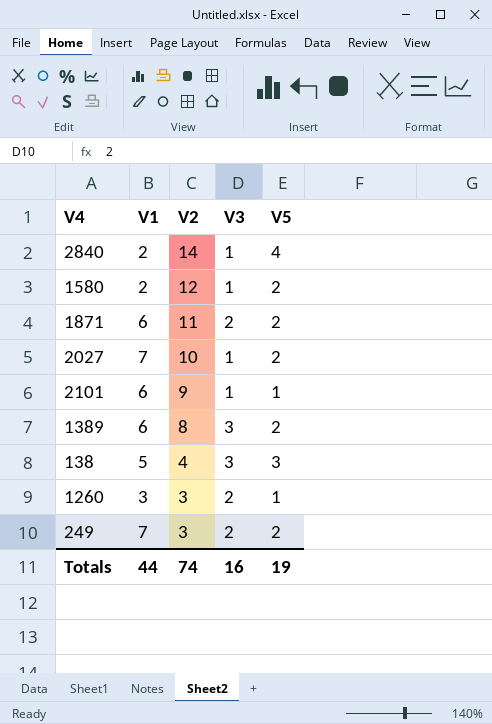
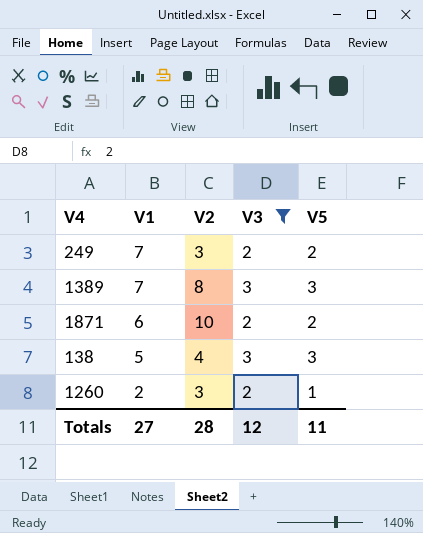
filter: none -> V3 != 1
row order: V2 descending -> V1 descending
1389 | V1: 6 -> 7
1389 | V5: 2 -> 3
1871 | V2: 11 -> 10
1260 | V1: 3 -> 2
Totals | V1: 44 -> 27
Totals | V2: 74 -> 28
Totals | V3: 16 -> 12
Totals | V5: 19 -> 11

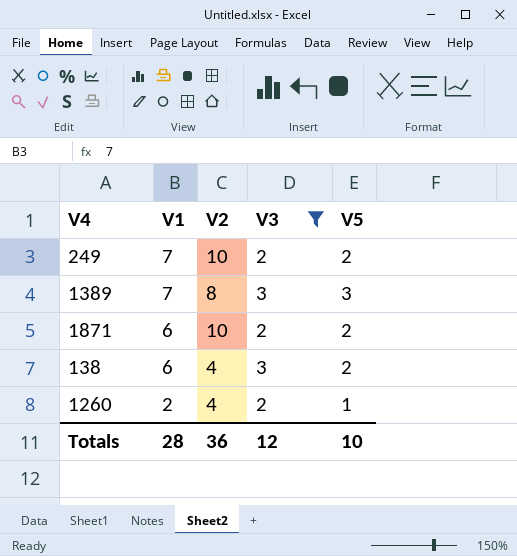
249 | V2: 3 -> 10
138 | V1: 5 -> 6
138 | V5: 3 -> 2
1260 | V2: 3 -> 4
Totals | V1: 27 -> 28
Totals | V2: 28 -> 36
Totals | V5: 11 -> 10

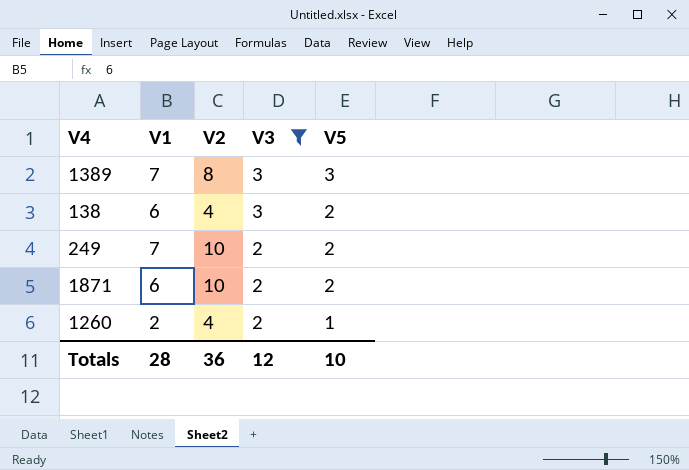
row order: V1 descending -> V3 descending

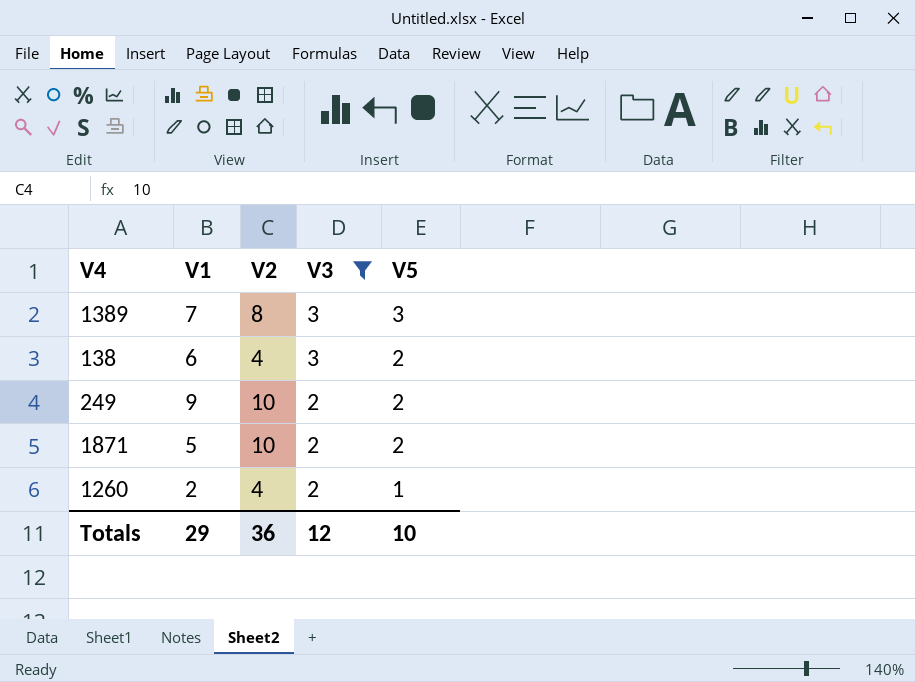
249 | V1: 7 -> 9
1871 | V1: 6 -> 5
Totals | V1: 28 -> 29

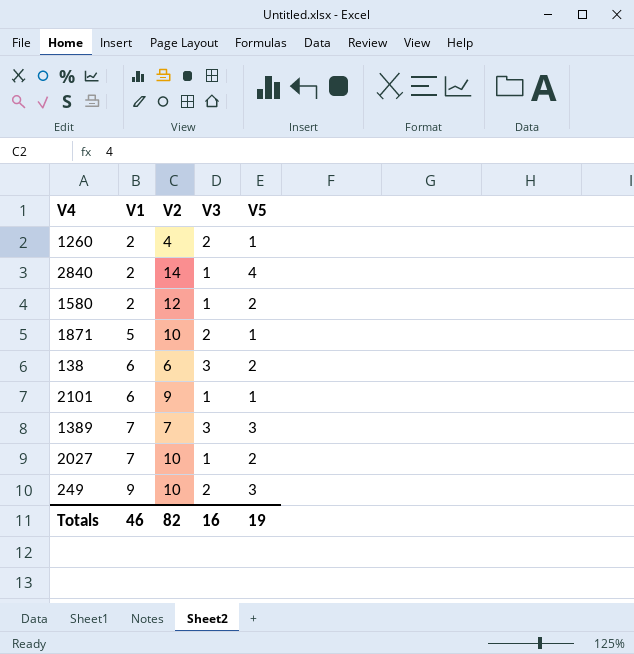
filter: V3 != 1 -> none
row order: V3 descending -> V1 ascending
1871 | V5: 2 -> 1
138 | V2: 4 -> 6
1389 | V2: 8 -> 7
249 | V5: 2 -> 3
Totals | V1: 29 -> 46
Totals | V2: 36 -> 82
Totals | V3: 12 -> 16
Totals | V5: 10 -> 19

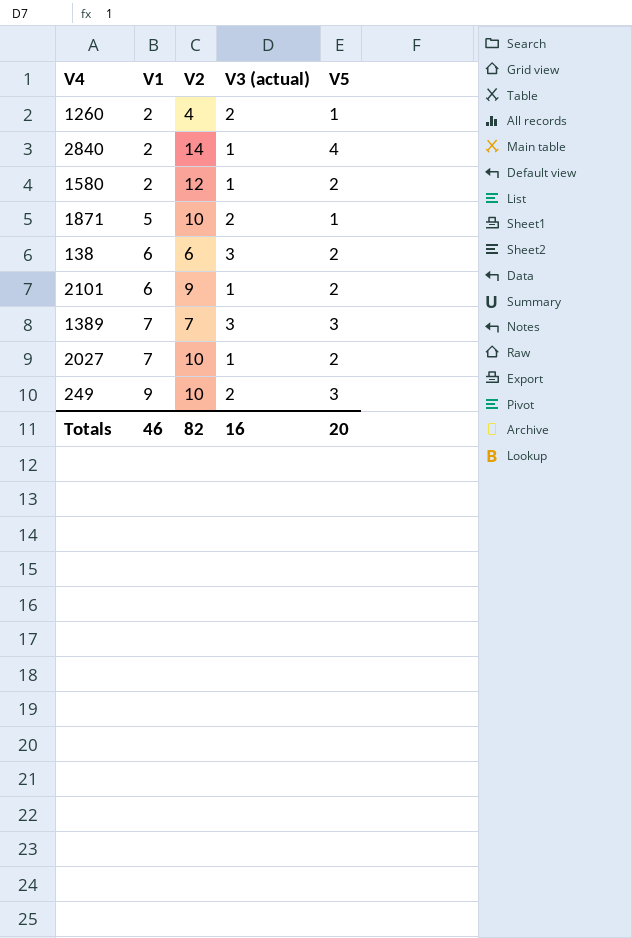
column name: V3 -> V3 (actual)
2101 | V5: 1 -> 2
Totals | V5: 19 -> 20

